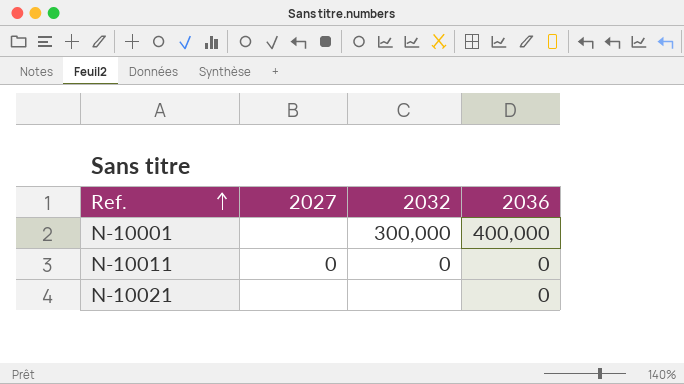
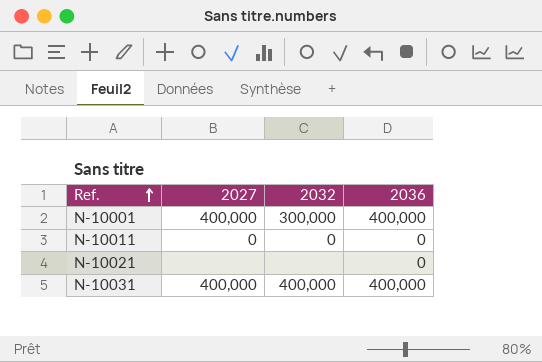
N-10001 | 2027: none -> 400,000
row N-10031: none -> 400,000 | 400,000 | 400,000

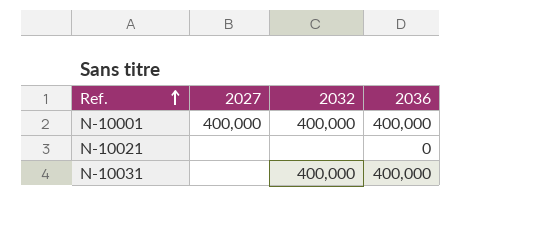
row N-10011: 0 | 0 | 0 -> none
N-10001 | 2032: 300,000 -> 400,000
N-10031 | 2027: 400,000 -> none

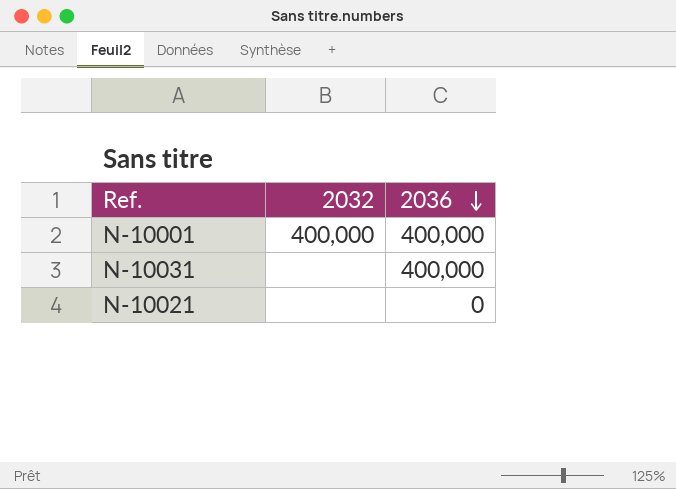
row order: Ref. ascending -> 2036 descending
column 2027 | position: 2 -> none
N-10031 | 2032: 400,000 -> none

